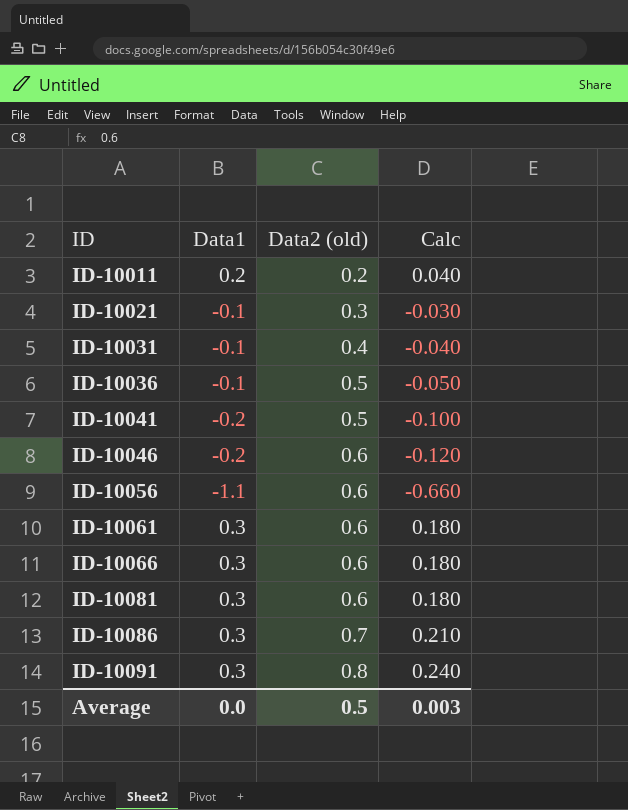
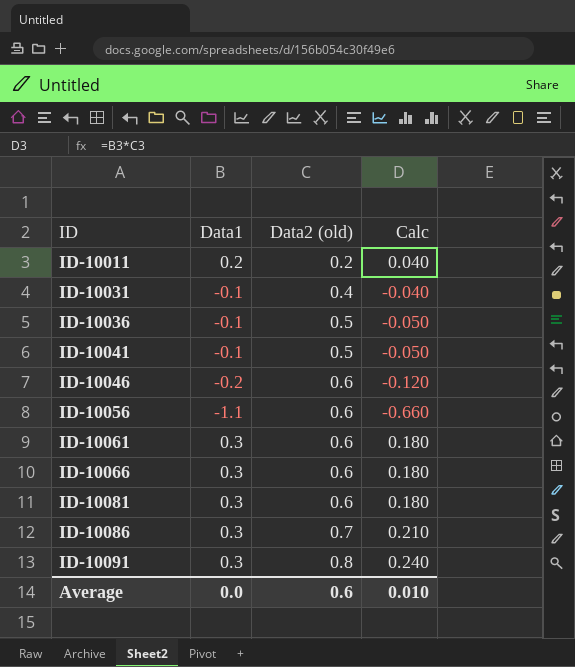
row ID-10021: -0.1 | 0.3 | -0.030 -> none
ID-10041 | Data1: -0.2 -> -0.1
ID-10041 | Calc: -0.100 -> -0.050
Average | Data2 (old): 0.5 -> 0.6
Average | Calc: 0.003 -> 0.010

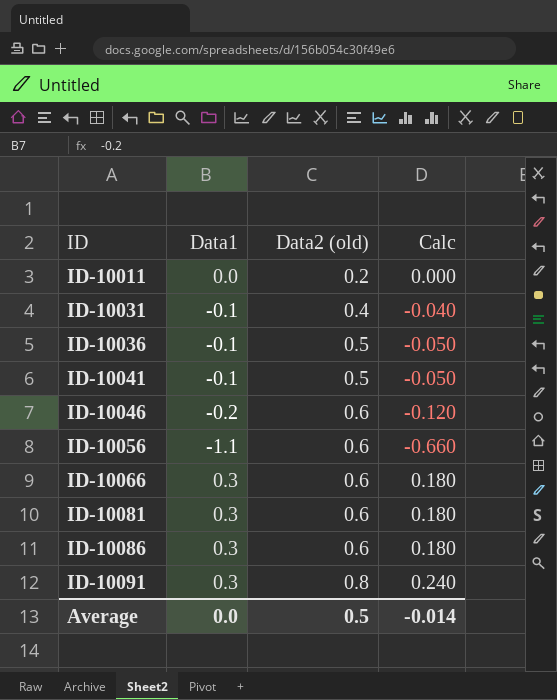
row ID-10061: 0.3 | 0.6 | 0.180 -> none
ID-10011 | Data1: 0.2 -> 0.0
ID-10011 | Calc: 0.040 -> 0.000
ID-10086 | Data2 (old): 0.7 -> 0.6
ID-10086 | Calc: 0.210 -> 0.180
Average | Data2 (old): 0.6 -> 0.5
Average | Calc: 0.010 -> -0.014

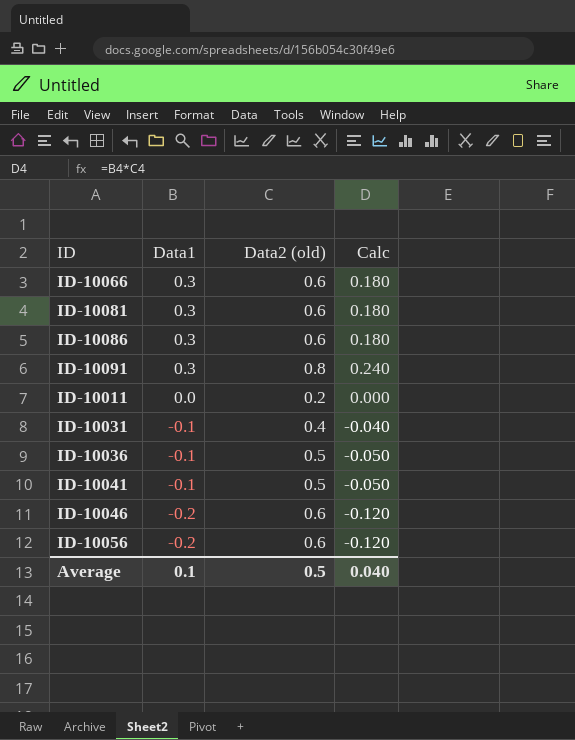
row order: ID ascending -> Data1 descending
ID-10056 | Data1: -1.1 -> -0.2
ID-10056 | Calc: -0.660 -> -0.120
Average | Data1: 0.0 -> 0.1
Average | Calc: -0.014 -> 0.040

